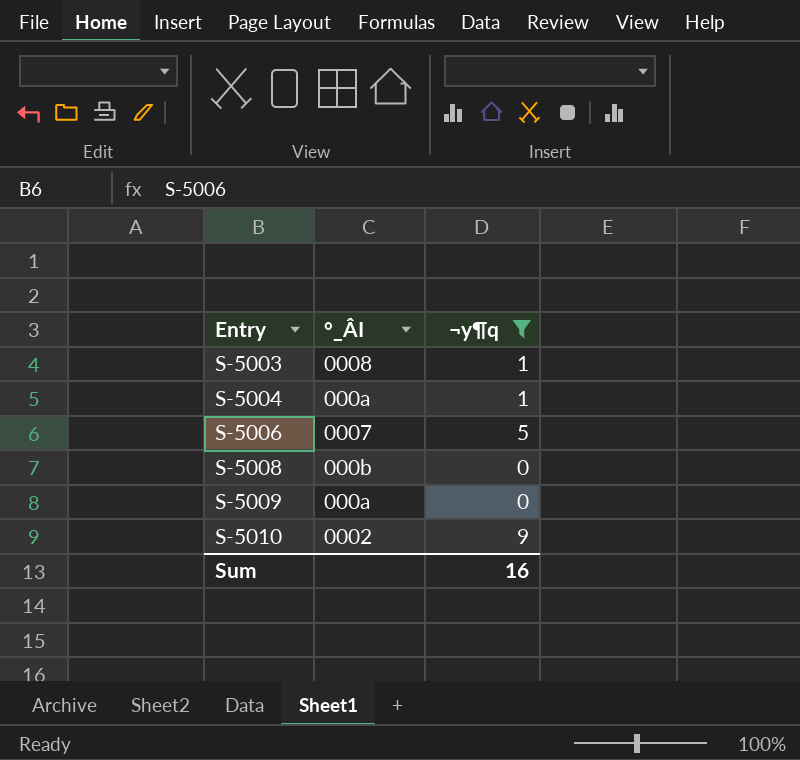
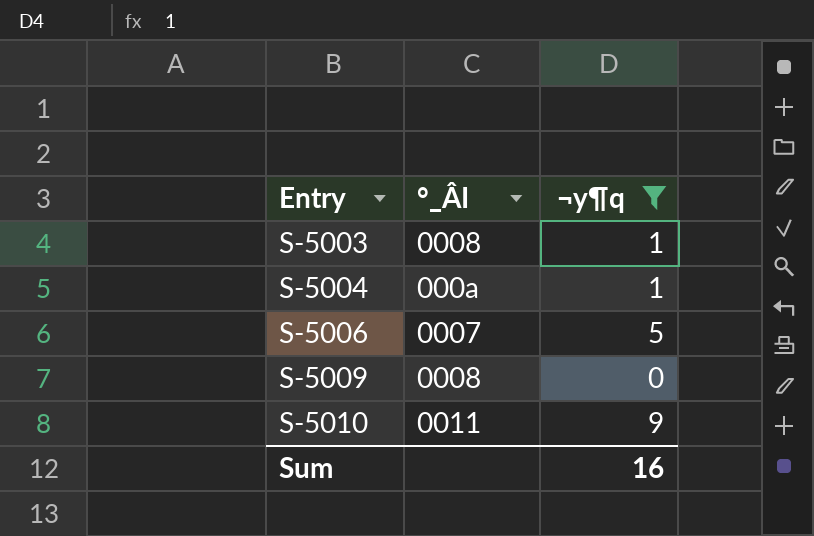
row S-5008: 000b | 0 -> none
S-5009 | °_ÂI: 000a -> 0008
S-5010 | °_ÂI: 0002 -> 0011

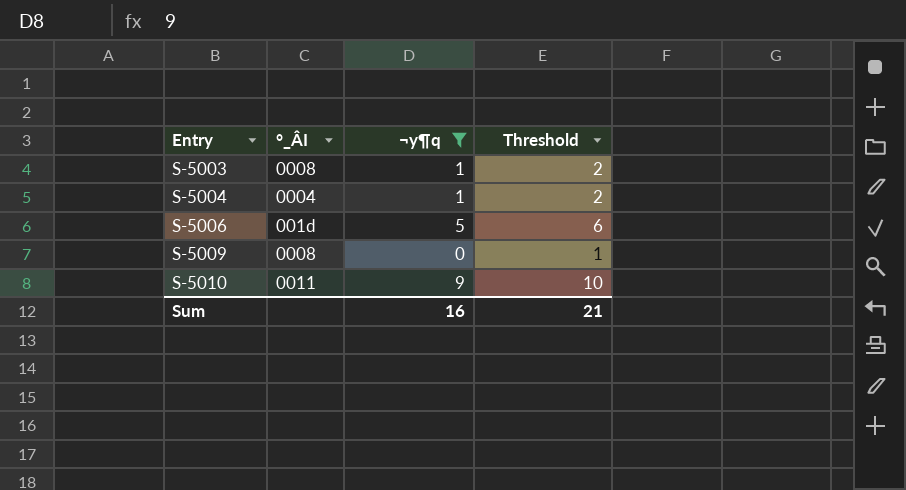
column Threshold | formula: none -> [¬y¶q] + 1
S-5004 | °_ÂI: 000a -> 0004
S-5006 | °_ÂI: 0007 -> 001d

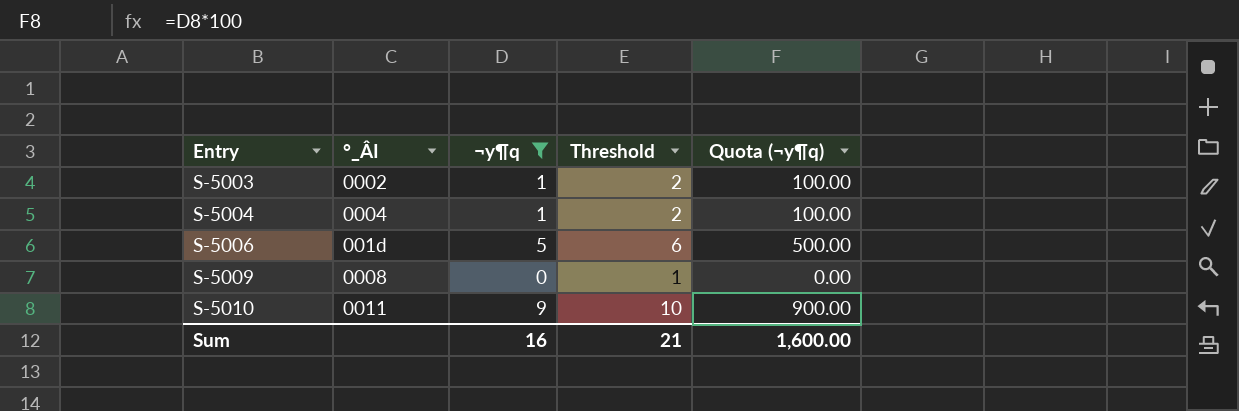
column Quota (¬y¶q) | formula: none -> [¬y¶q] * 100
S-5003 | °_ÂI: 0008 -> 0002

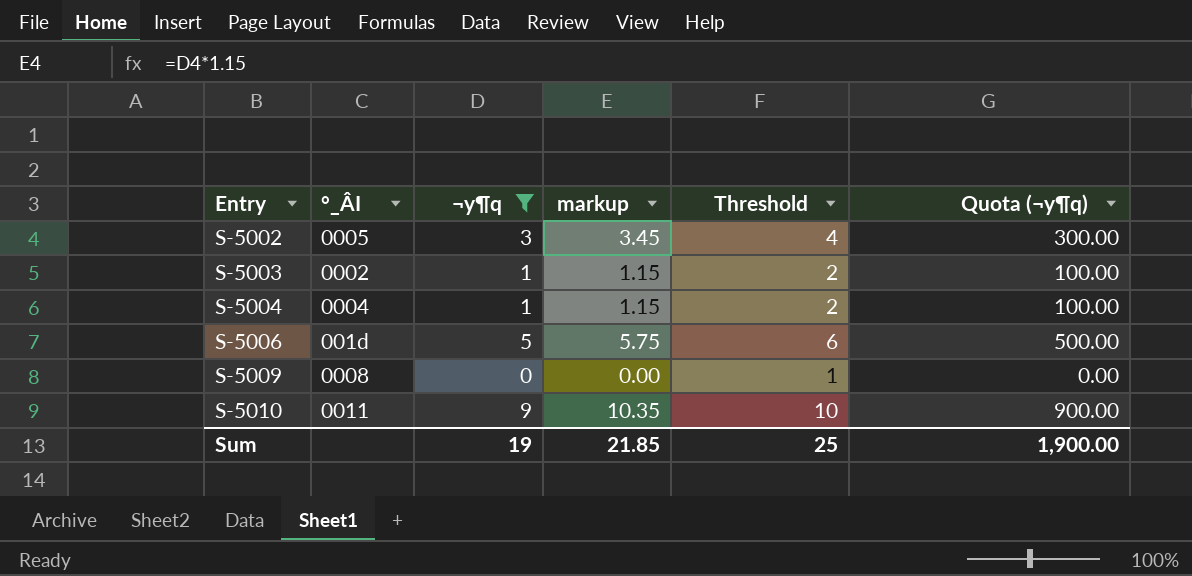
column markup | formula: none -> [¬y¶q] * 1.15
row S-5002: none -> 0005 | 3 | 3.45 | 4 | 300.00
Sum | ¬y¶q: 16 -> 19
Sum | Threshold: 21 -> 25
Sum | Quota (¬y¶q): 1,600.00 -> 1,900.00

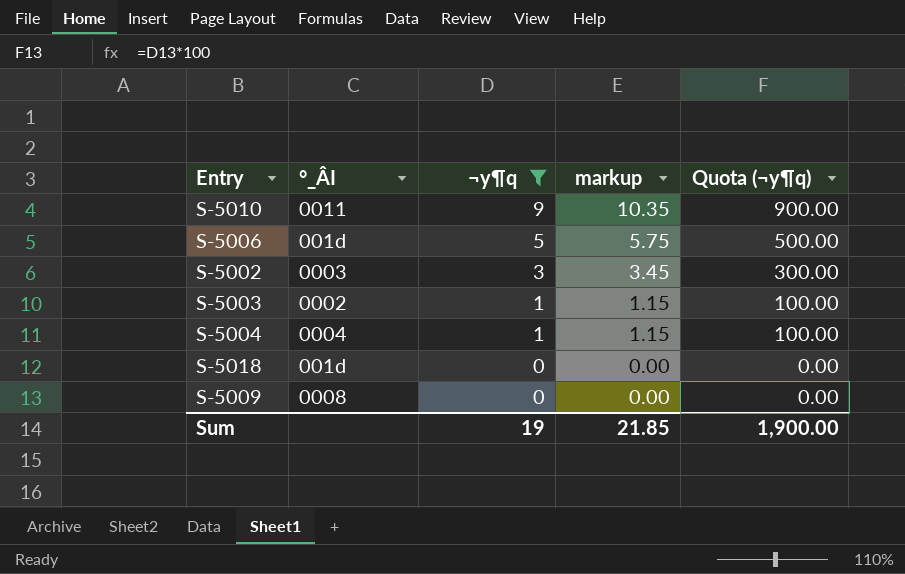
row order: Entry ascending -> ¬y¶q descending
column Threshold | formula: [¬y¶q] + 1 -> none
S-5002 | °_ÂI: 0005 -> 0003
row S-5018: none -> 001d | 0 | 0.00 | 0.00

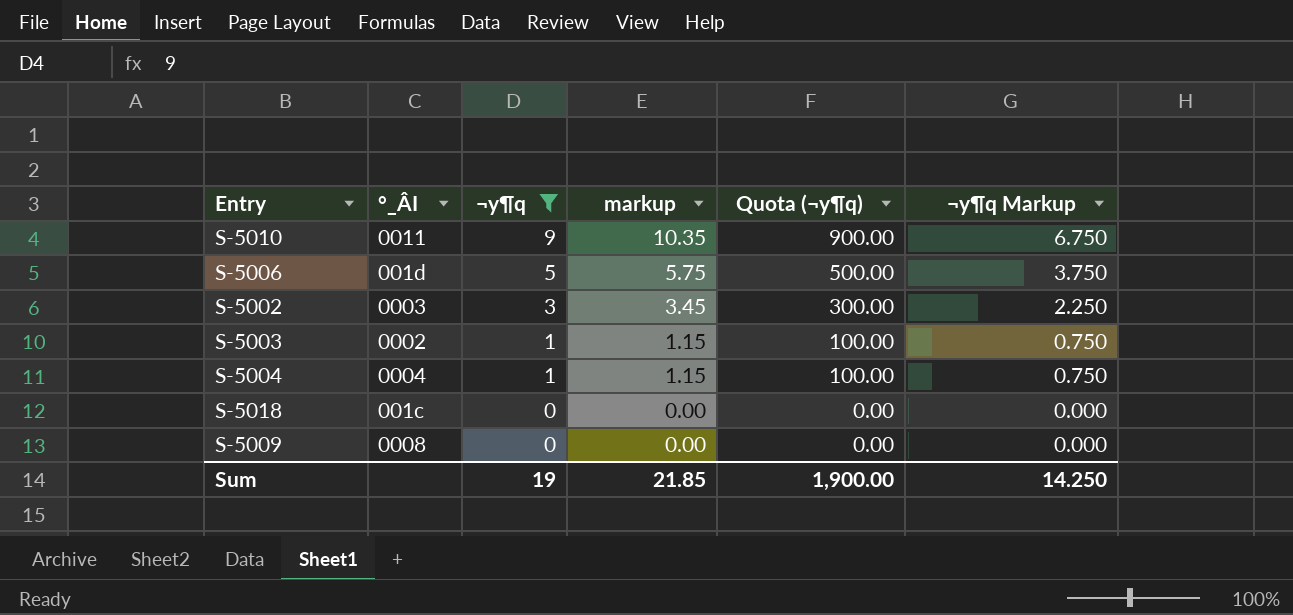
column ¬y¶q Markup | formula: none -> [¬y¶q] * 0.75
S-5018 | °_ÂI: 001d -> 001c

